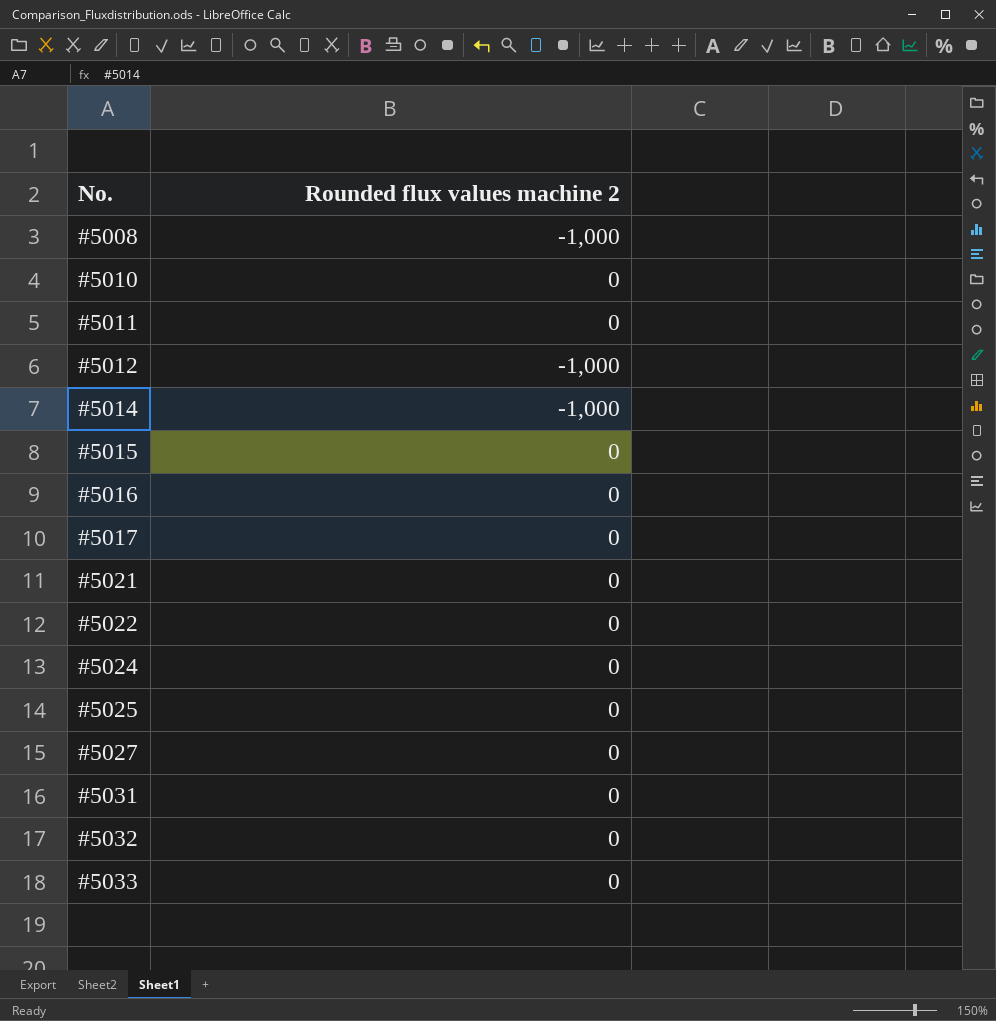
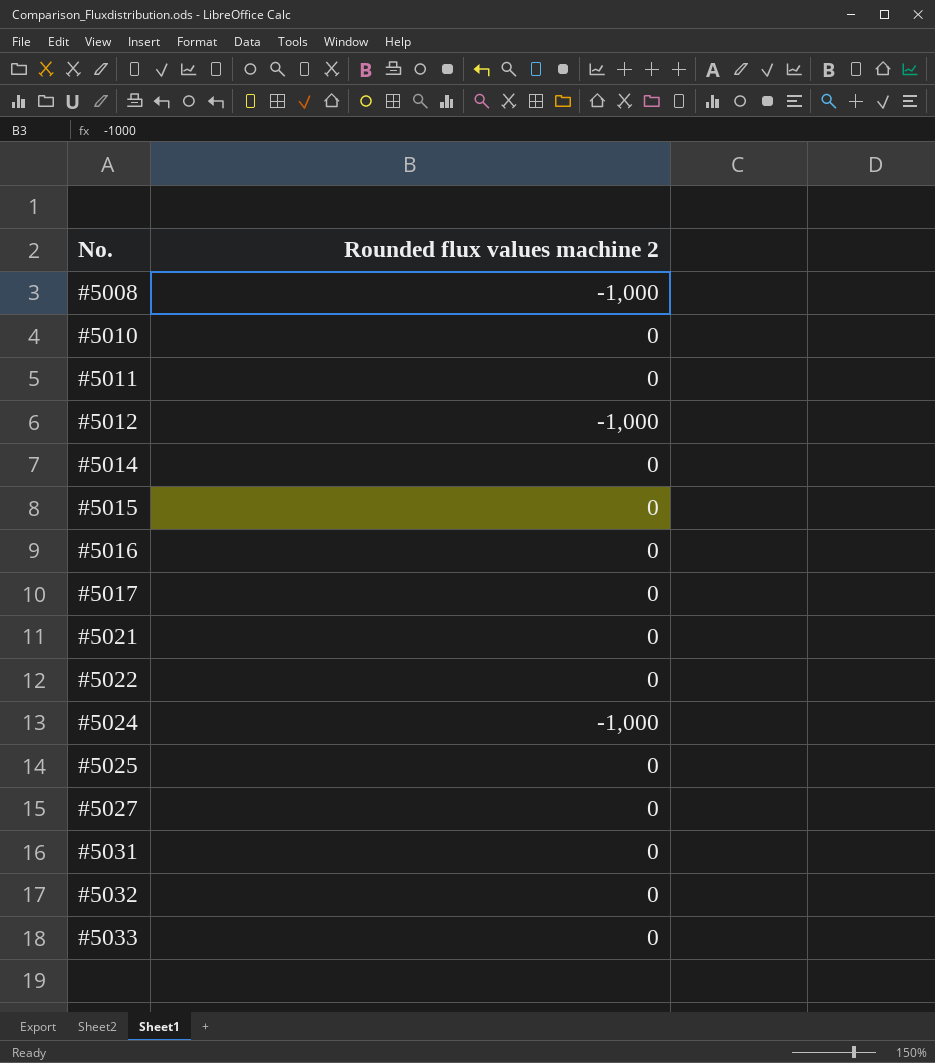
#5014 | Rounded flux values machine 2: -1,000 -> 0
#5024 | Rounded flux values machine 2: 0 -> -1,000

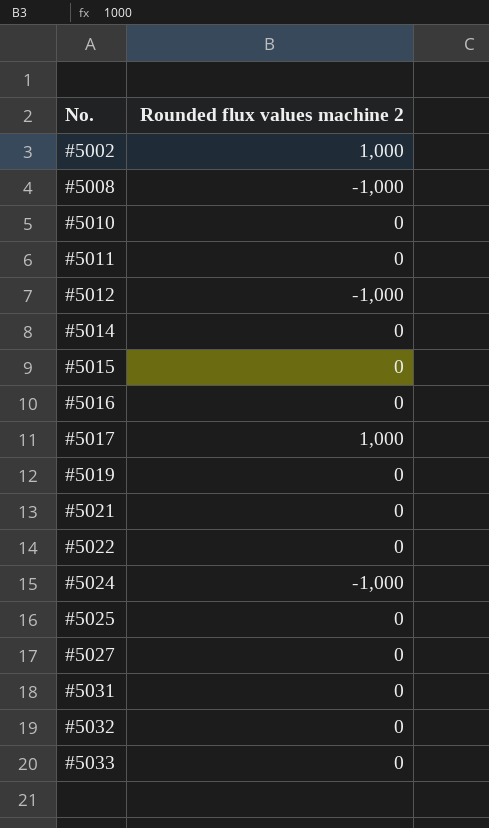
row #5002: none -> 1,000
#5017 | Rounded flux values machine 2: 0 -> 1,000
row #5019: none -> 0

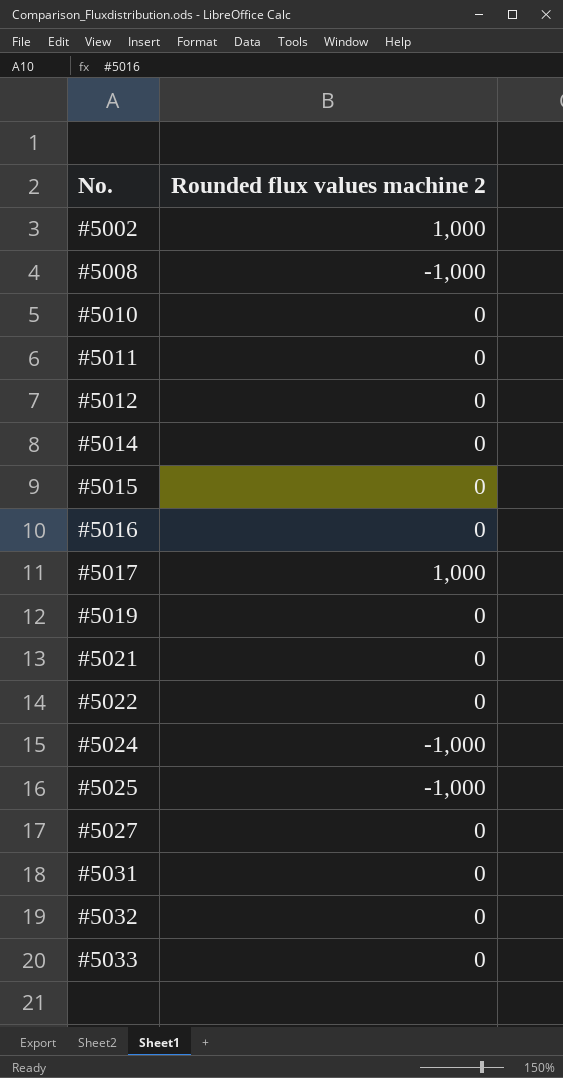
#5012 | Rounded flux values machine 2: -1,000 -> 0
#5025 | Rounded flux values machine 2: 0 -> -1,000

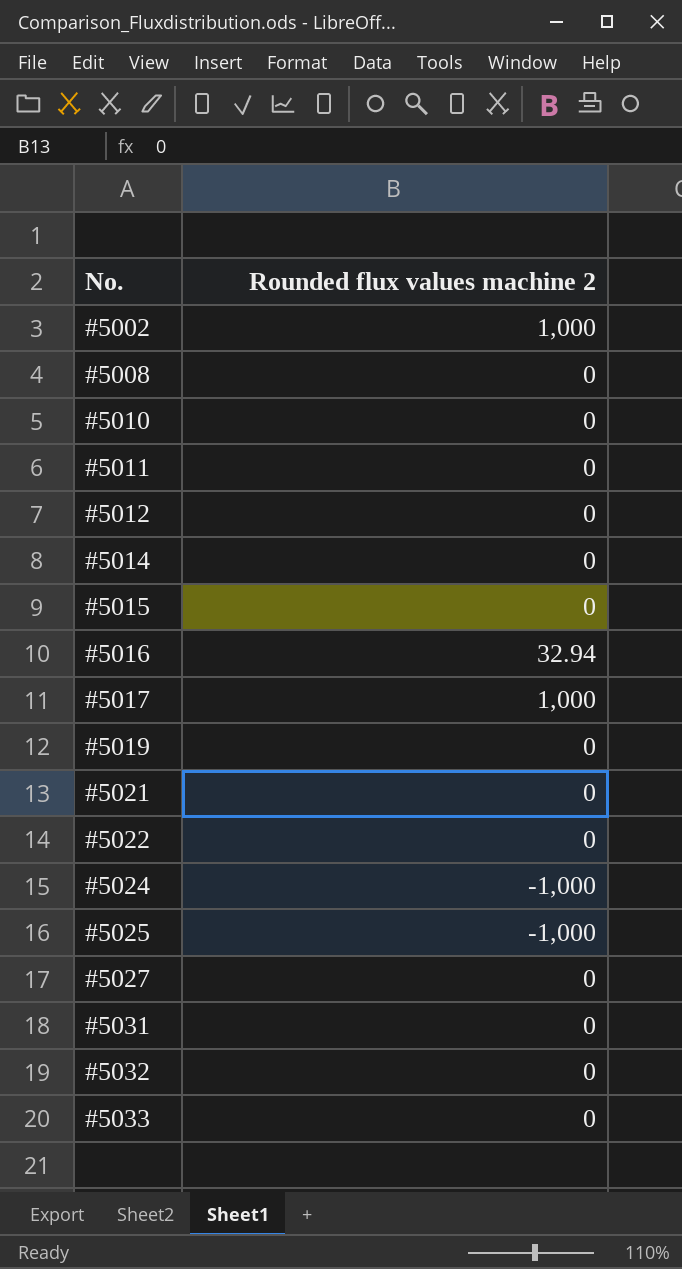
#5008 | Rounded flux values machine 2: -1,000 -> 0
#5016 | Rounded flux values machine 2: 0 -> 32.94

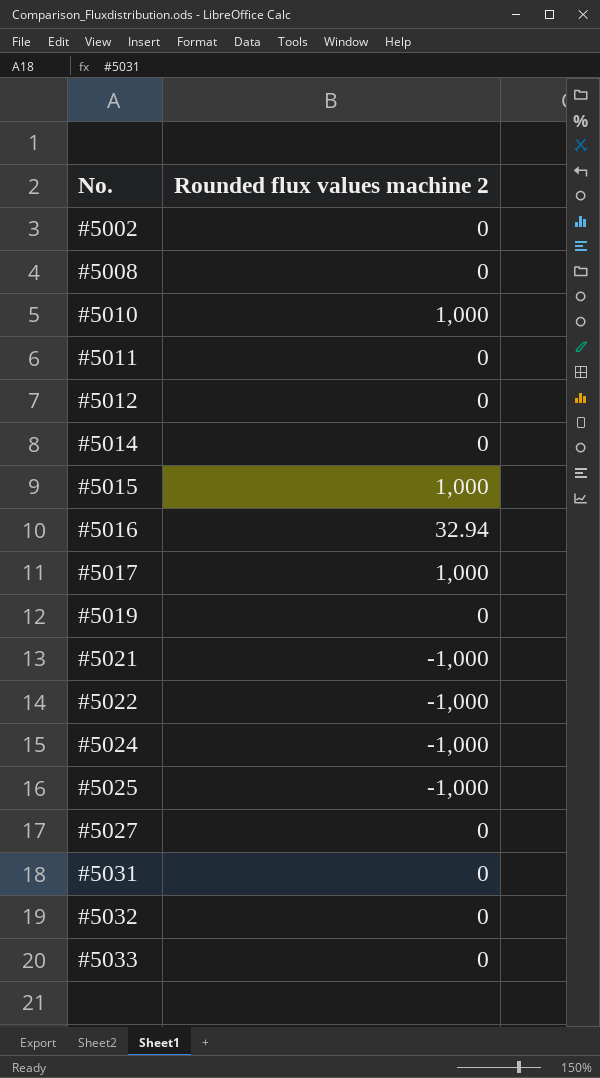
#5002 | Rounded flux values machine 2: 1,000 -> 0
#5010 | Rounded flux values machine 2: 0 -> 1,000
#5015 | Rounded flux values machine 2: 0 -> 1,000
#5021 | Rounded flux values machine 2: 0 -> -1,000
#5022 | Rounded flux values machine 2: 0 -> -1,000

